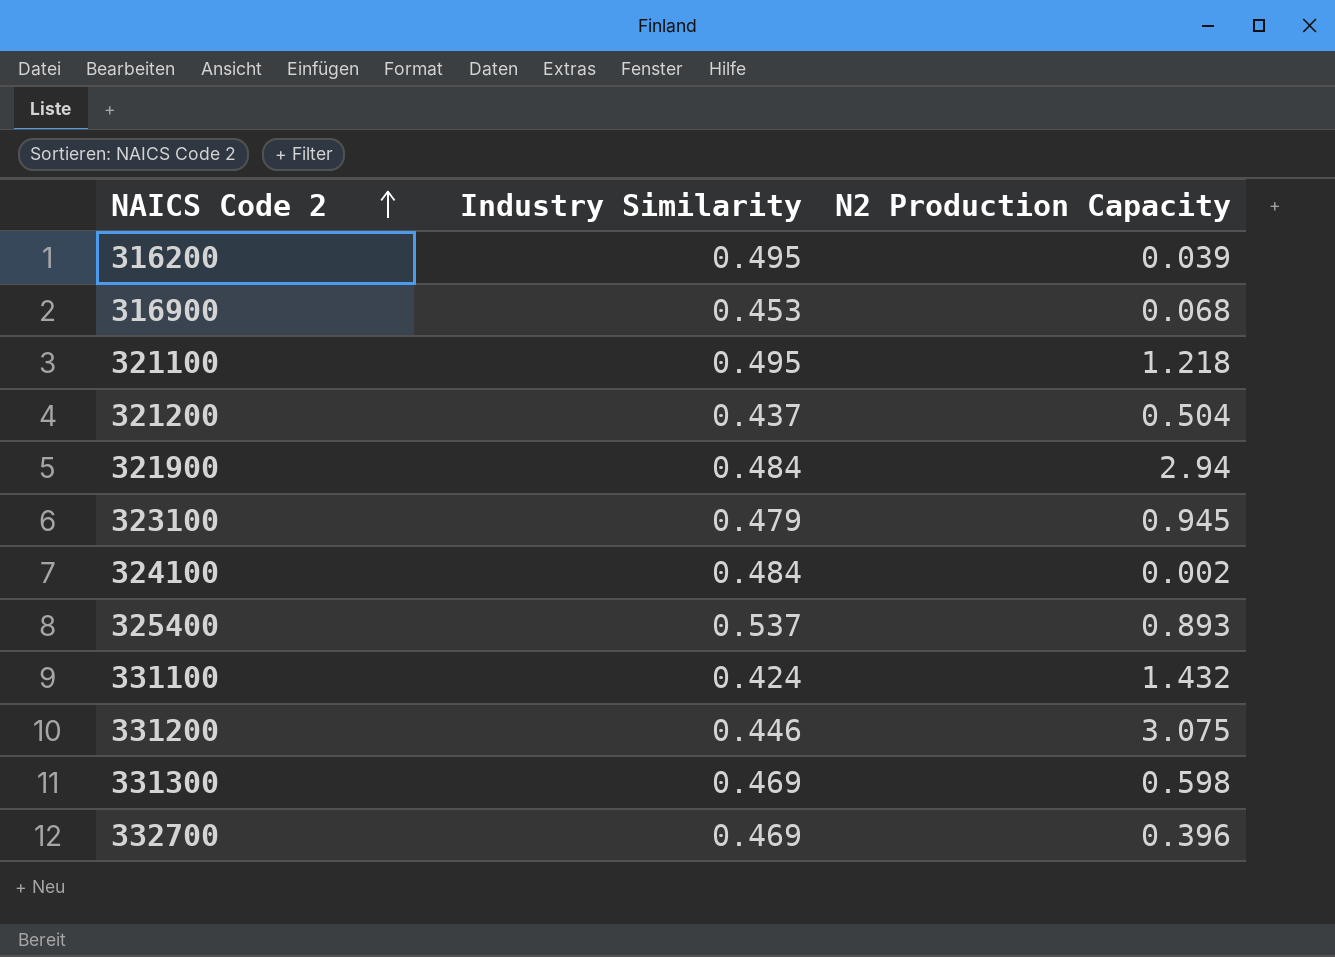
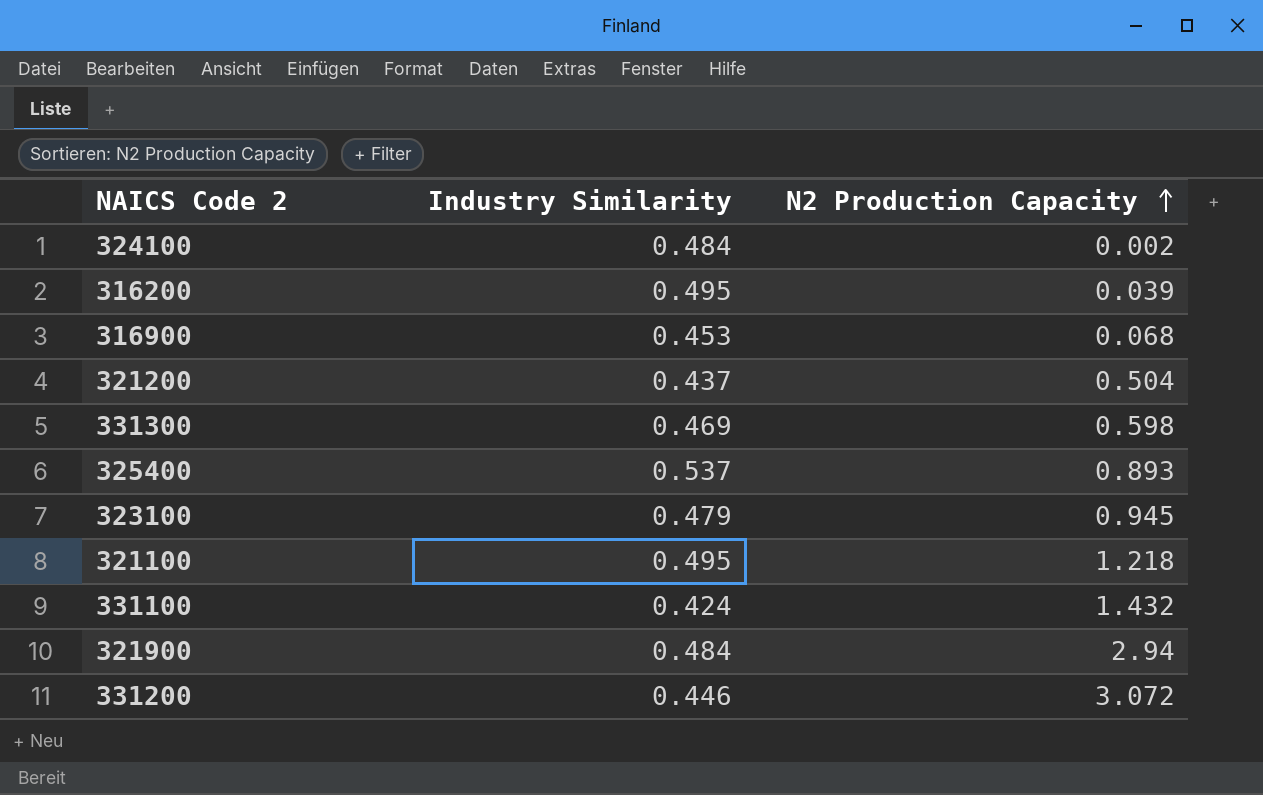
row order: NAICS Code 2 ascending -> N2 Production Capacity ascending
row 332700: 0.469 | 0.396 -> none
331200 | N2 Production Capacity: 3.075 -> 3.072

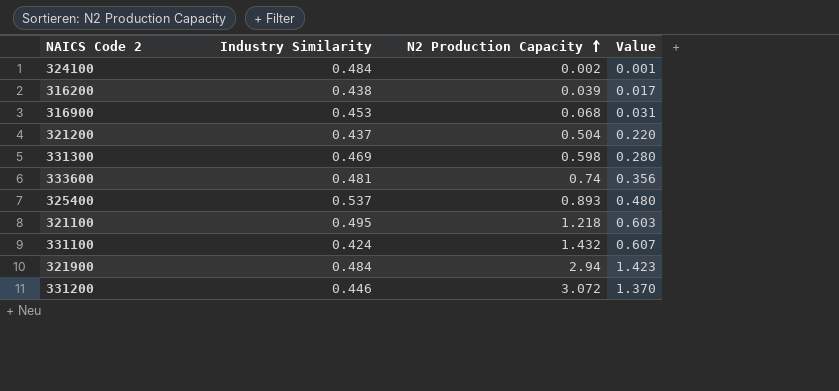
column Value | formula: none -> [Industry Similarity] * [N2 Production Capacity]
row 323100: 0.479 | 0.945 -> none
316200 | Industry Similarity: 0.495 -> 0.438
row 333600: none -> 0.481 | 0.74 | 0.356

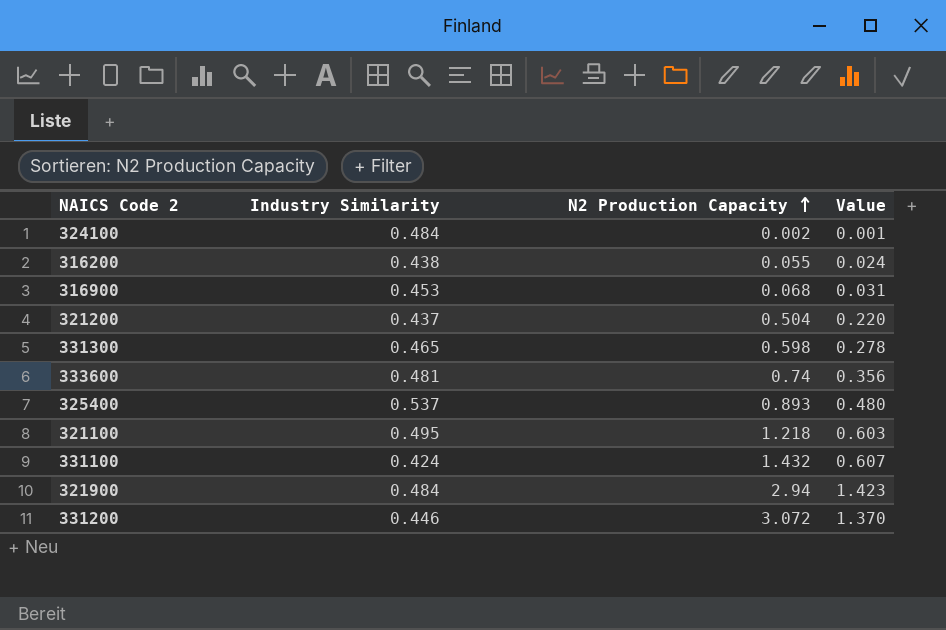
316200 | N2 Production Capacity: 0.039 -> 0.055
316200 | Value: 0.017 -> 0.024
331300 | Industry Similarity: 0.469 -> 0.465
331300 | Value: 0.280 -> 0.278

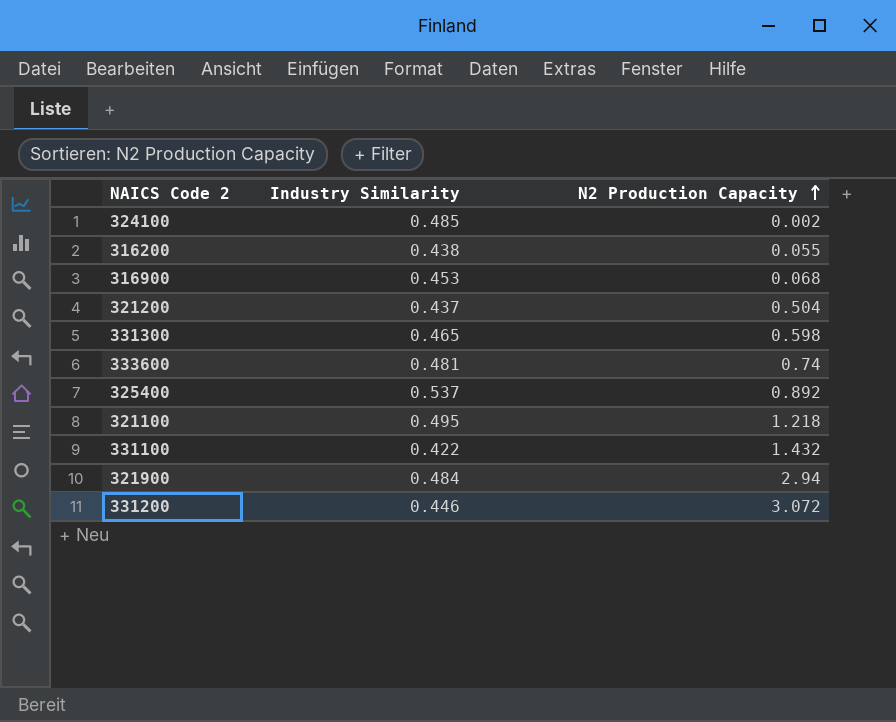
column Value | formula: [Industry Similarity] * [N2 Production Capacity] -> none
324100 | Industry Similarity: 0.484 -> 0.485
325400 | N2 Production Capacity: 0.893 -> 0.892
331100 | Industry Similarity: 0.424 -> 0.422

